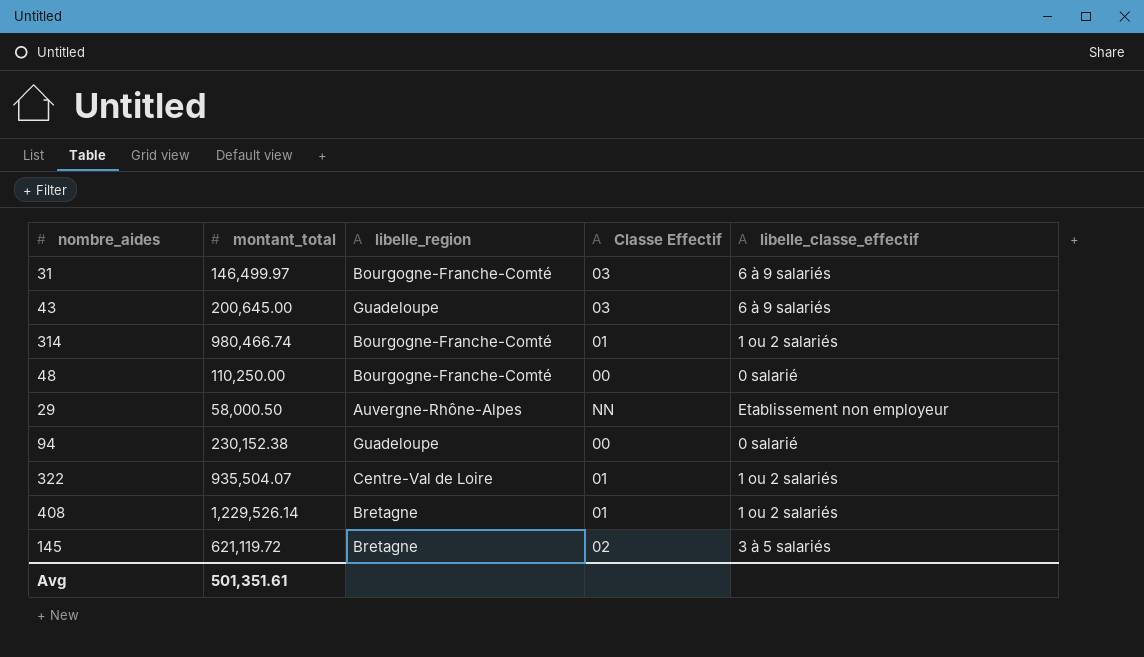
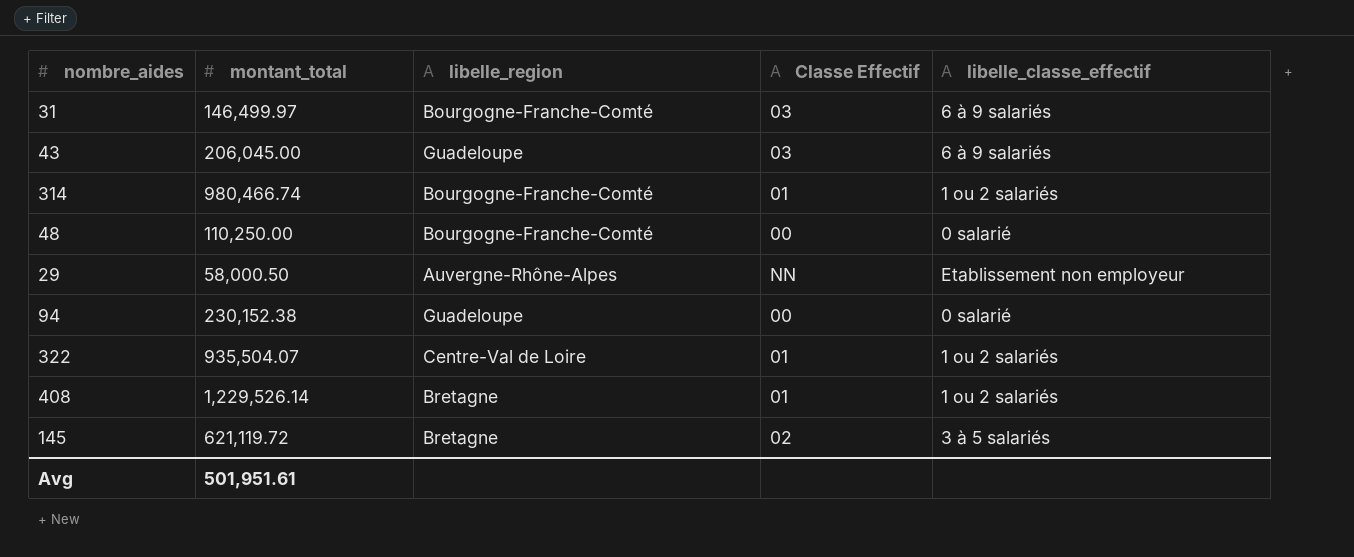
43 | montant_total: 200,645.00 -> 206,045.00
Avg | montant_total: 501,351.61 -> 501,951.61

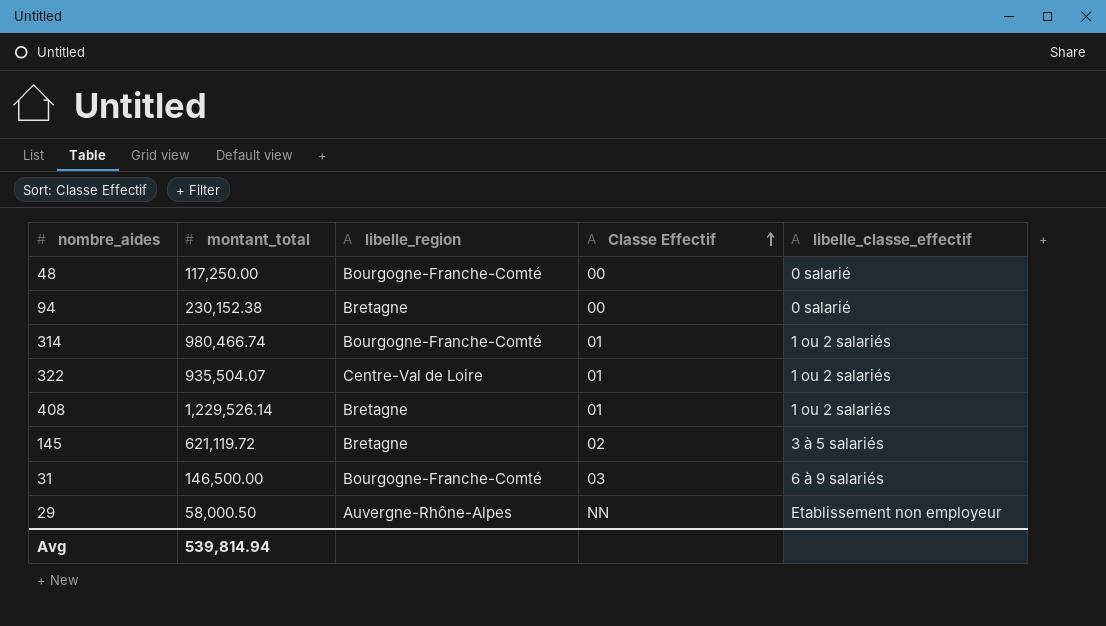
row order: none -> Classe Effectif ascending
row 43: 206,045.00 | Guadeloupe | 03 | 6 à 9 salariés -> none
48 | montant_total: 110,250.00 -> 117,250.00
94 | libelle_region: Guadeloupe -> Bretagne
31 | montant_total: 146,499.97 -> 146,500.00
Avg | montant_total: 501,951.61 -> 539,814.94

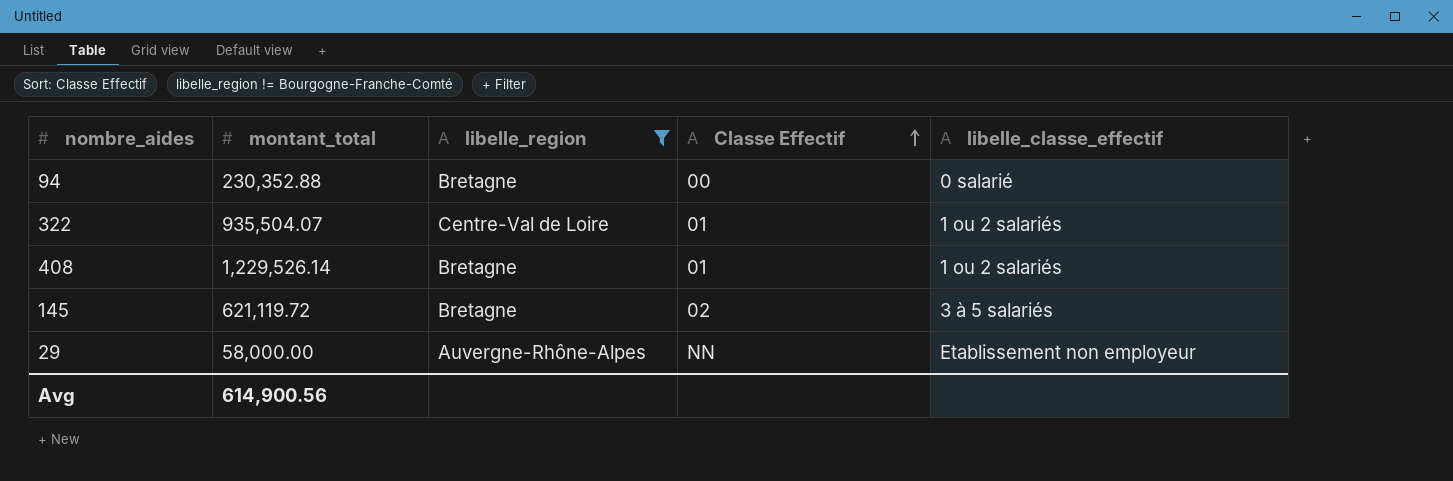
filter: none -> libelle_region != Bourgogne-Franche-Comté
94 | montant_total: 230,152.38 -> 230,352.88
29 | montant_total: 58,000.50 -> 58,000.00
Avg | montant_total: 539,814.94 -> 614,900.56

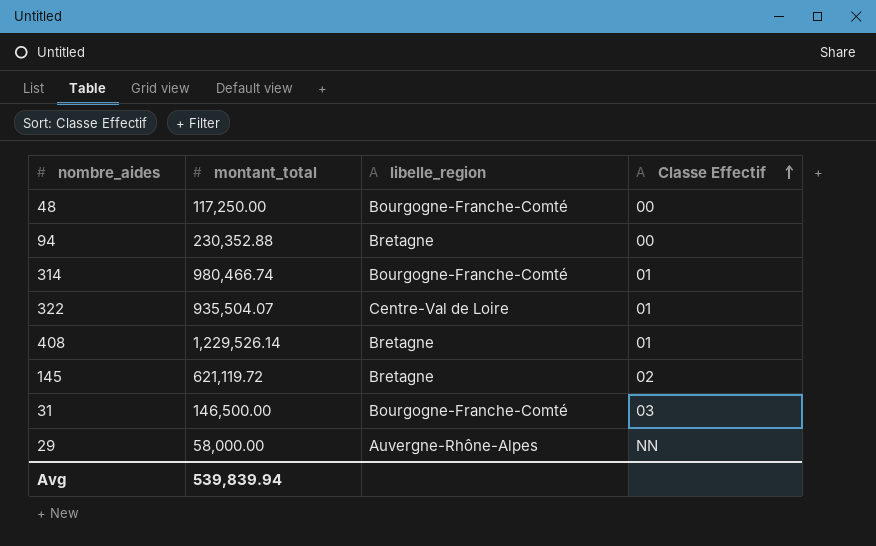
filter: libelle_region != Bourgogne-Franche-Comté -> none
column libelle_classe_effectif | position: 5 -> none
Avg | montant_total: 614,900.56 -> 539,839.94

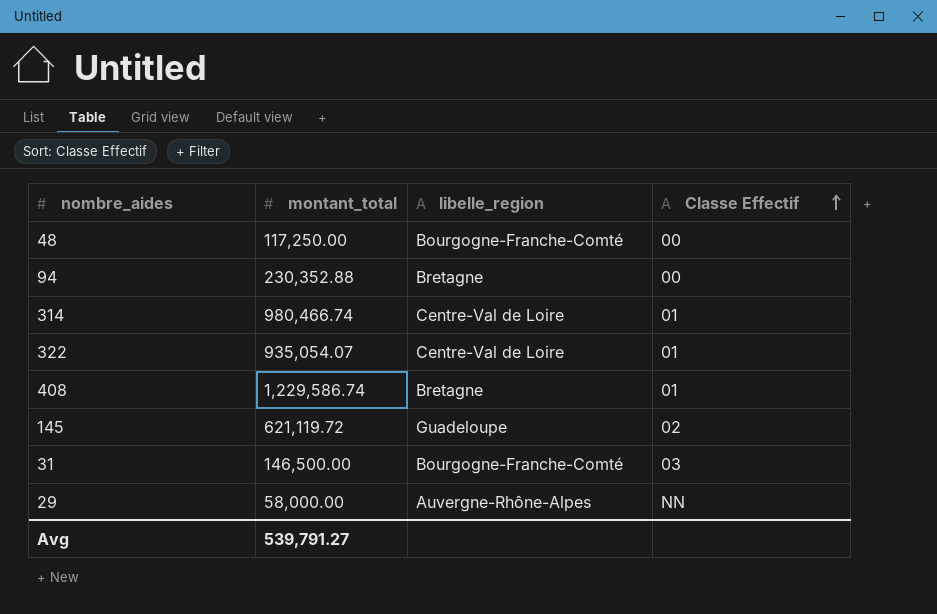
314 | libelle_region: Bourgogne-Franche-Comté -> Centre-Val de Loire
322 | montant_total: 935,504.07 -> 935,054.07
408 | montant_total: 1,229,526.14 -> 1,229,586.74
145 | libelle_region: Bretagne -> Guadeloupe
Avg | montant_total: 539,839.94 -> 539,791.27

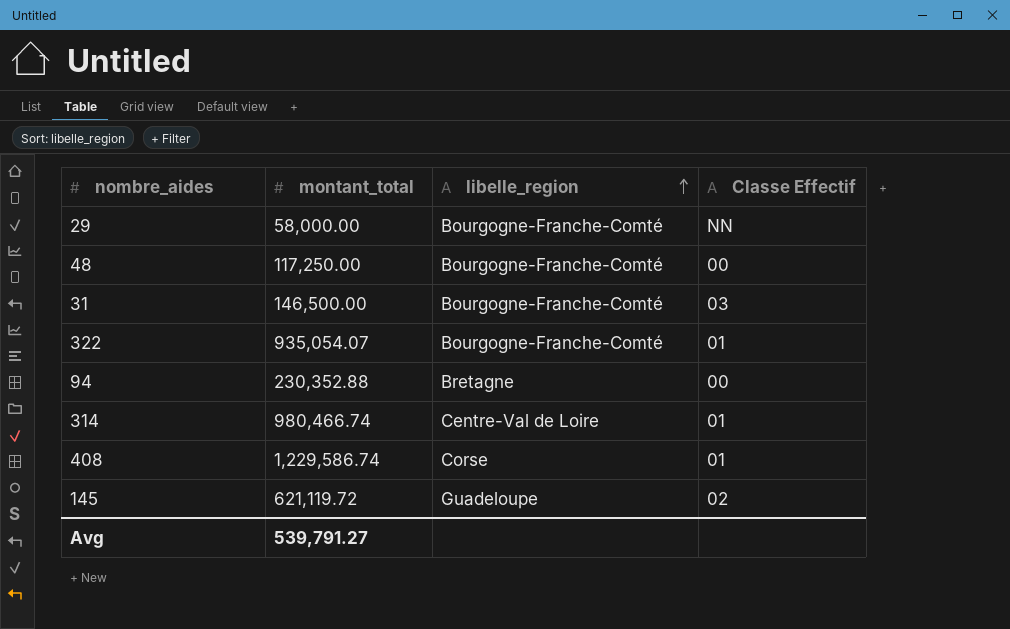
row order: Classe Effectif ascending -> libelle_region ascending
29 | libelle_region: Auvergne-Rhône-Alpes -> Bourgogne-Franche-Comté
322 | libelle_region: Centre-Val de Loire -> Bourgogne-Franche-Comté
408 | libelle_region: Bretagne -> Corse

